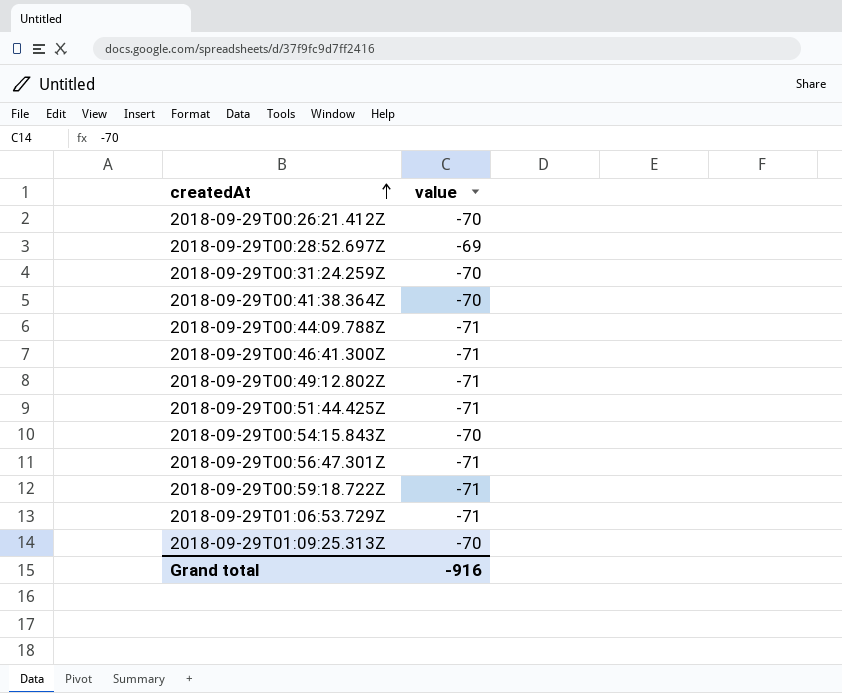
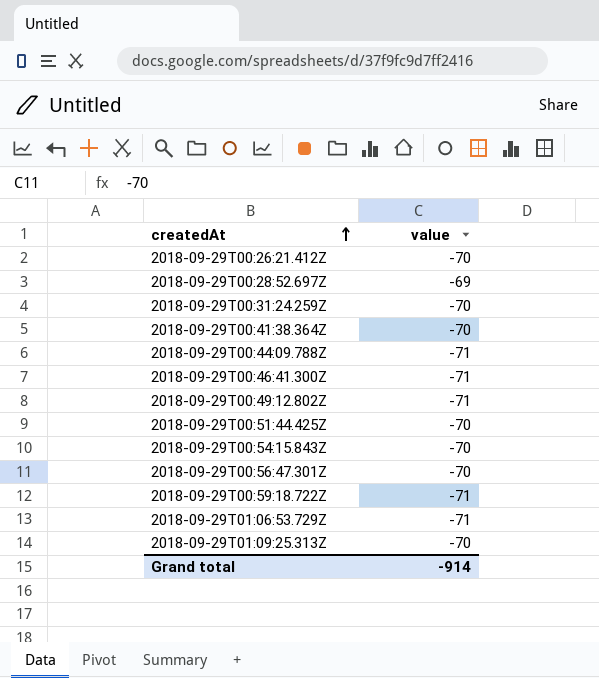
2018-09-29T00:51:44.425Z | value: -71 -> -70
2018-09-29T00:56:47.301Z | value: -71 -> -70
Grand total | value: -916 -> -914

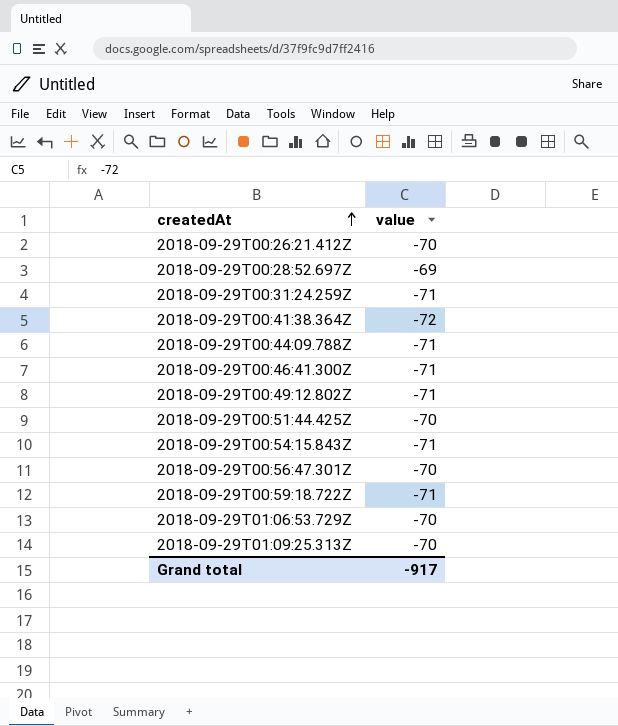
2018-09-29T00:31:24.259Z | value: -70 -> -71
2018-09-29T00:41:38.364Z | value: -70 -> -72
2018-09-29T00:54:15.843Z | value: -70 -> -71
2018-09-29T01:06:53.729Z | value: -71 -> -70
Grand total | value: -914 -> -917

